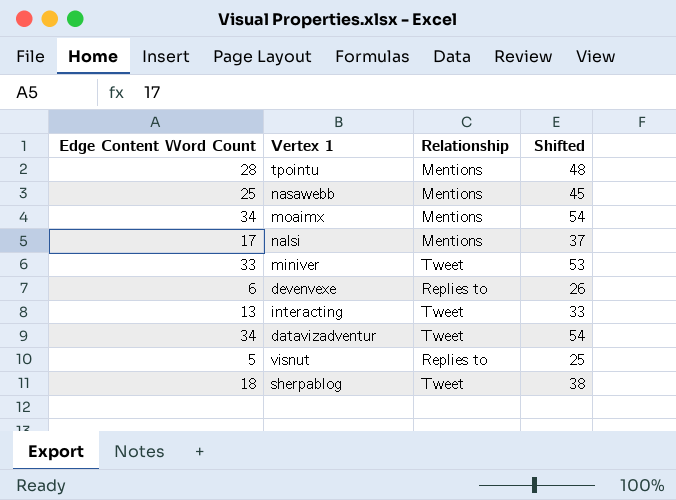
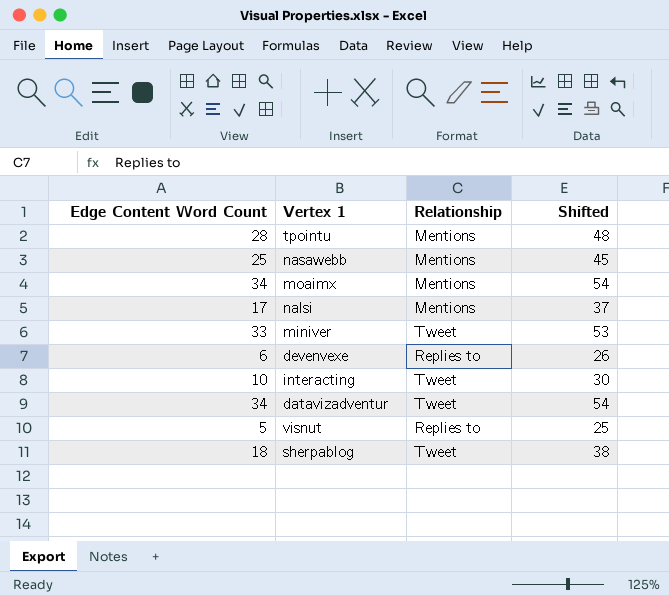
interacting | Edge Content Word Count: 13 -> 10
interacting | Shifted: 33 -> 30

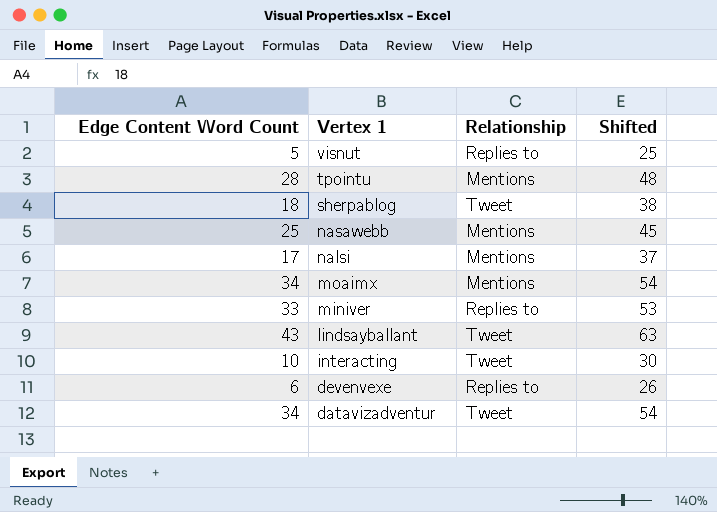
row order: none -> Vertex 1 descending
miniver | Relationship: Tweet -> Replies to
row lindsayballant: none -> 43 | Tweet | 63

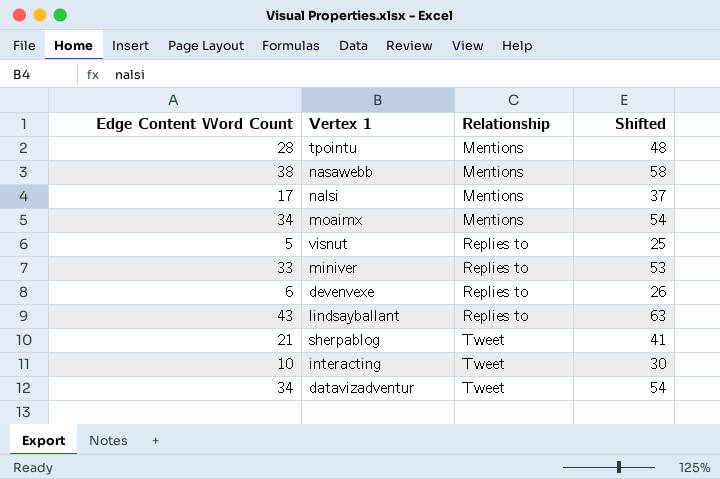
row order: Vertex 1 descending -> Relationship ascending
nasawebb | Edge Content Word Count: 25 -> 38
nasawebb | Shifted: 45 -> 58
lindsayballant | Relationship: Tweet -> Replies to
sherpablog | Edge Content Word Count: 18 -> 21
sherpablog | Shifted: 38 -> 41

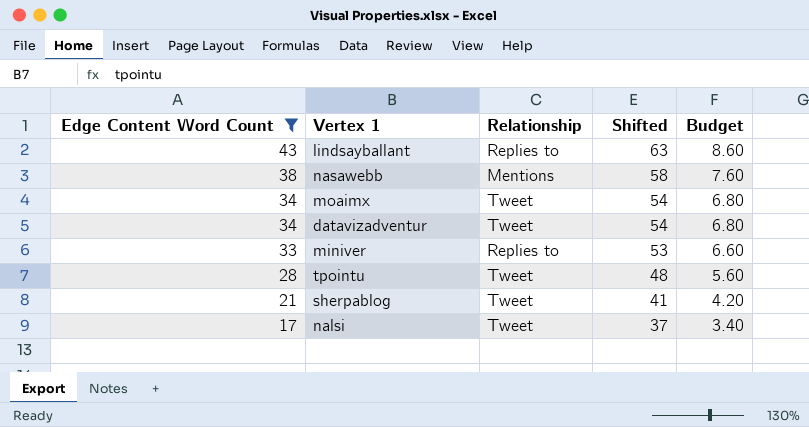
filter: none -> Edge Content Word Count >= 17
row order: Relationship ascending -> Edge Content Word Count descending
column Budget | formula: none -> [Edge Content Word Count] * 0.2
moaimx | Relationship: Mentions -> Tweet
tpointu | Relationship: Mentions -> Tweet
nalsi | Relationship: Mentions -> Tweet

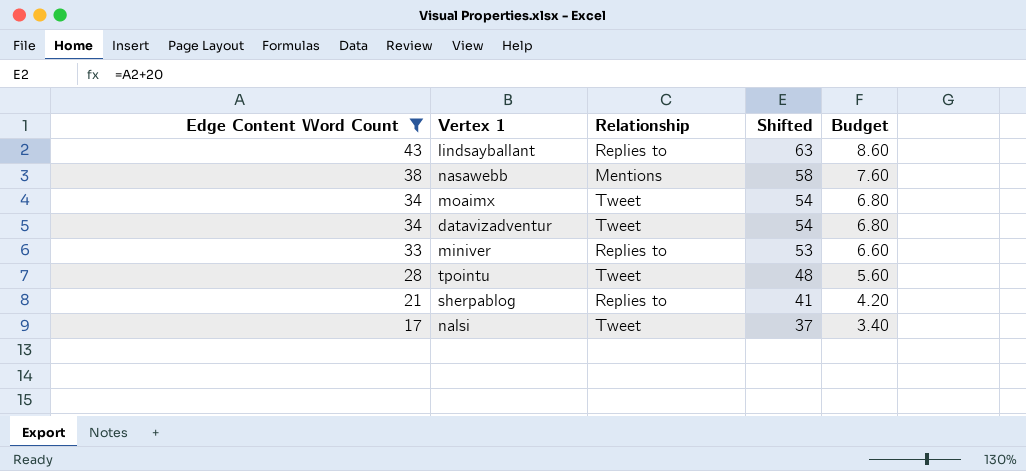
sherpablog | Relationship: Tweet -> Replies to

